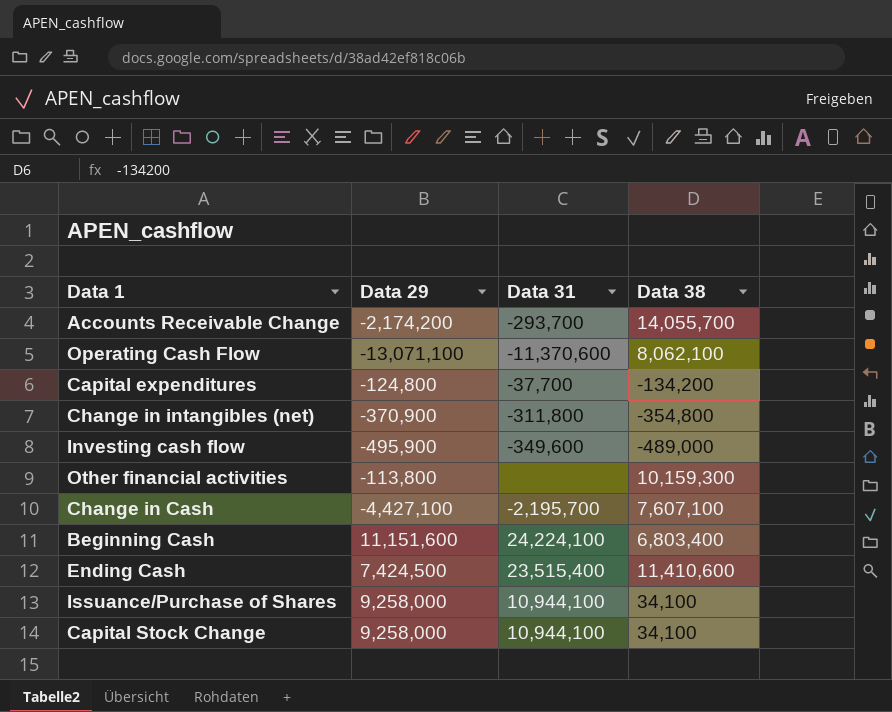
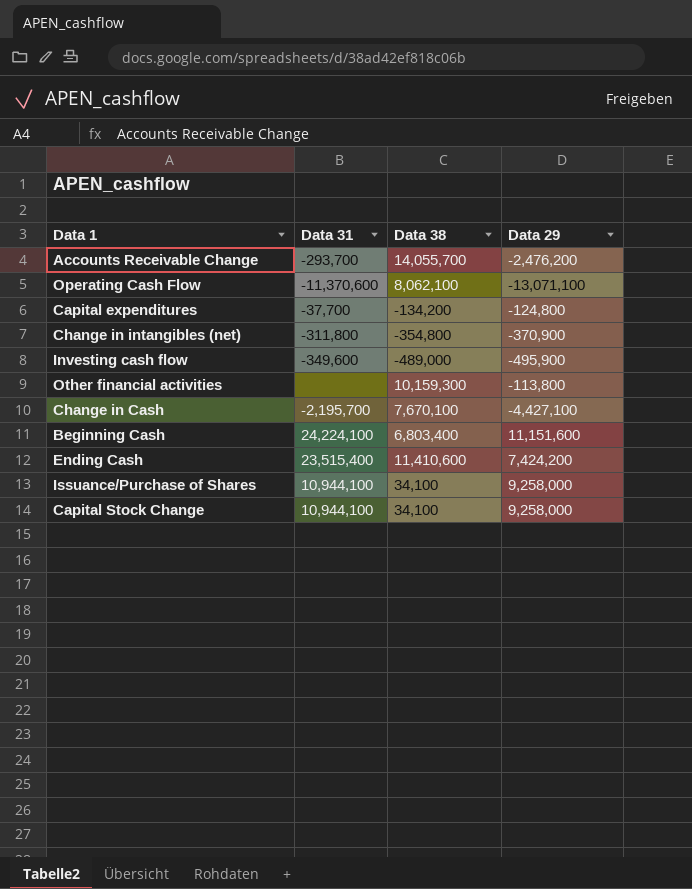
column Data 29 | position: 2 -> 4
Accounts Receivable Change | Data 29: -2,174,200 -> -2,476,200
Change in Cash | Data 38: 7,607,100 -> 7,670,100
Ending Cash | Data 29: 7,424,500 -> 7,424,200

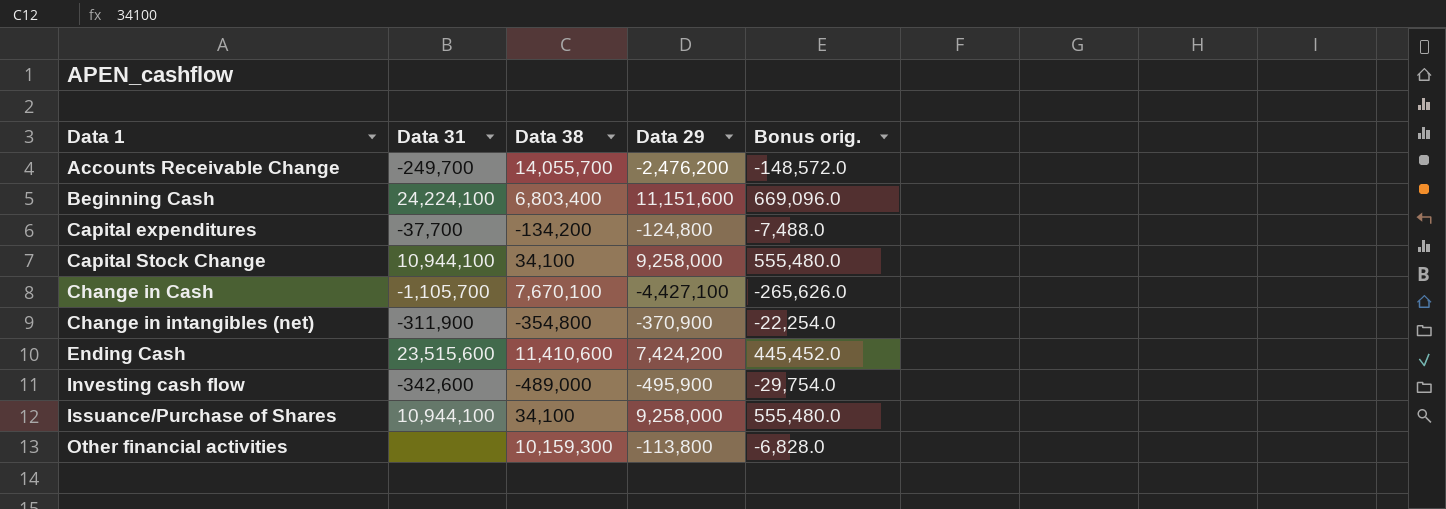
row order: none -> Data 1 ascending
column Bonus orig. | formula: none -> [Data 29] * 0.06
row Operating Cash Flow: -11,370,600 | 8,062,100 | -13,071,100 -> none
Accounts Receivable Change | Data 31: -293,700 -> -249,700
Change in Cash | Data 31: -2,195,700 -> -1,105,700
Change in intangibles (net) | Data 31: -311,800 -> -311,900
Ending Cash | Data 31: 23,515,400 -> 23,515,600
Investing cash flow | Data 31: -349,600 -> -342,600

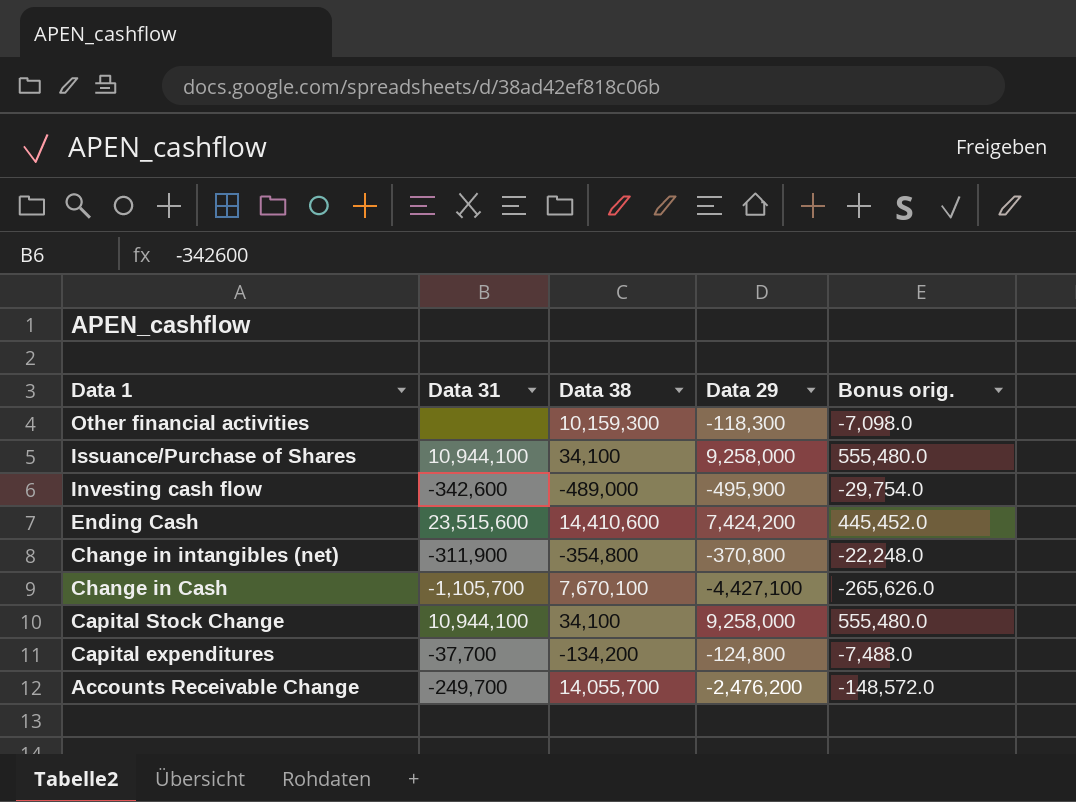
row order: Data 1 ascending -> Data 1 descending
row Beginning Cash: 24,224,100 | 6,803,400 | 11,151,600 | 669,096.0 -> none
Other financial activities | Data 29: -113,800 -> -118,300
Other financial activities | Bonus orig.: -6,828.0 -> -7,098.0
Ending Cash | Data 38: 11,410,600 -> 14,410,600
Change in intangibles (net) | Data 29: -370,900 -> -370,800
Change in intangibles (net) | Bonus orig.: -22,254.0 -> -22,248.0

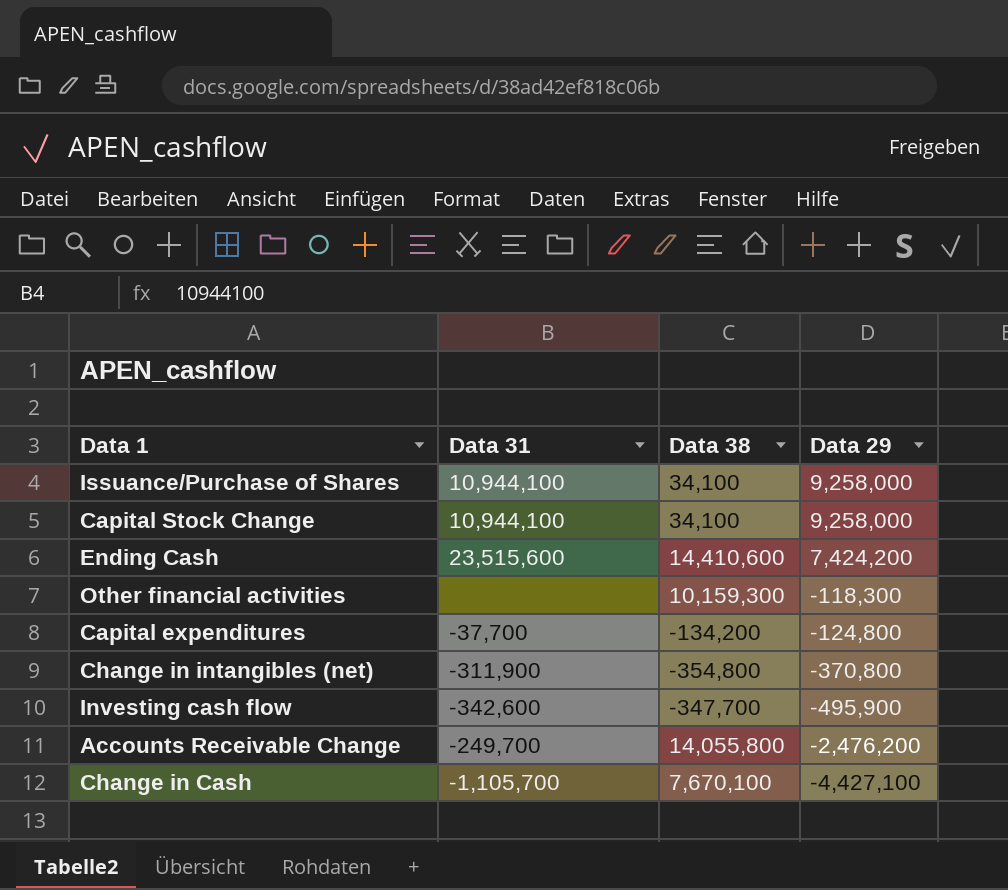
row order: Data 1 descending -> Data 29 descending
column Bonus orig. | formula: [Data 29] * 0.06 -> none
Investing cash flow | Data 38: -489,000 -> -347,700
Accounts Receivable Change | Data 38: 14,055,700 -> 14,055,800

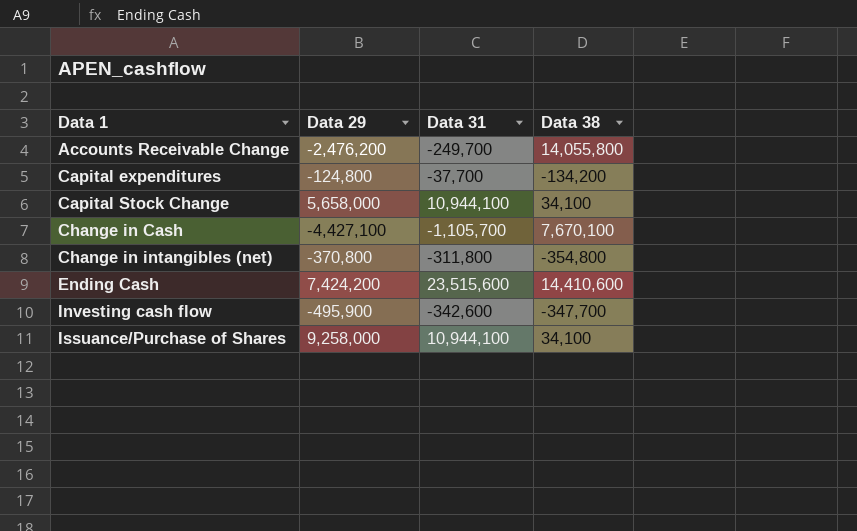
row order: Data 29 descending -> Data 1 ascending
column Data 29 | position: 4 -> 2
row Other financial activities: none | 10,159,300 | -118,300 -> none
Capital Stock Change | Data 29: 9,258,000 -> 5,658,000
Change in intangibles (net) | Data 31: -311,900 -> -311,800

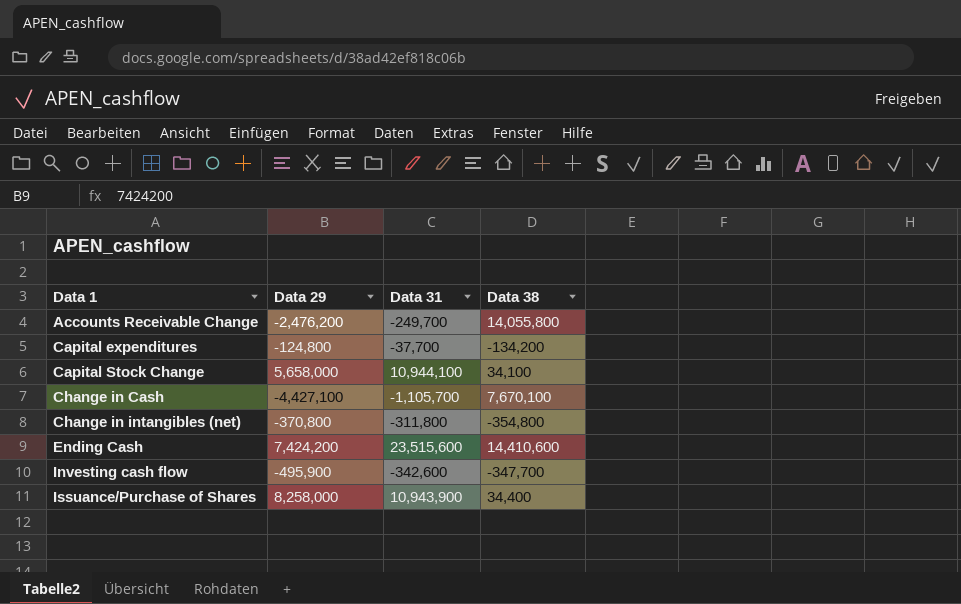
Issuance/Purchase of Shares | Data 29: 9,258,000 -> 8,258,000
Issuance/Purchase of Shares | Data 31: 10,944,100 -> 10,943,900
Issuance/Purchase of Shares | Data 38: 34,100 -> 34,400

